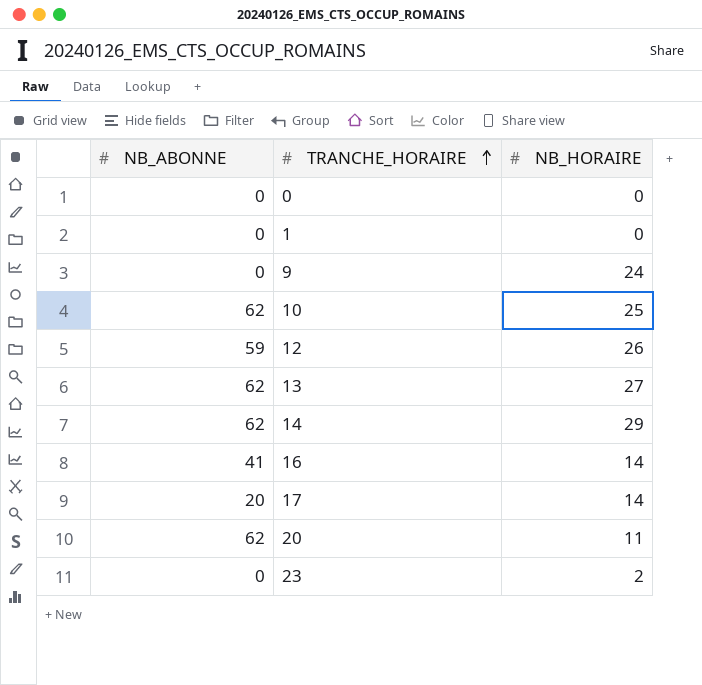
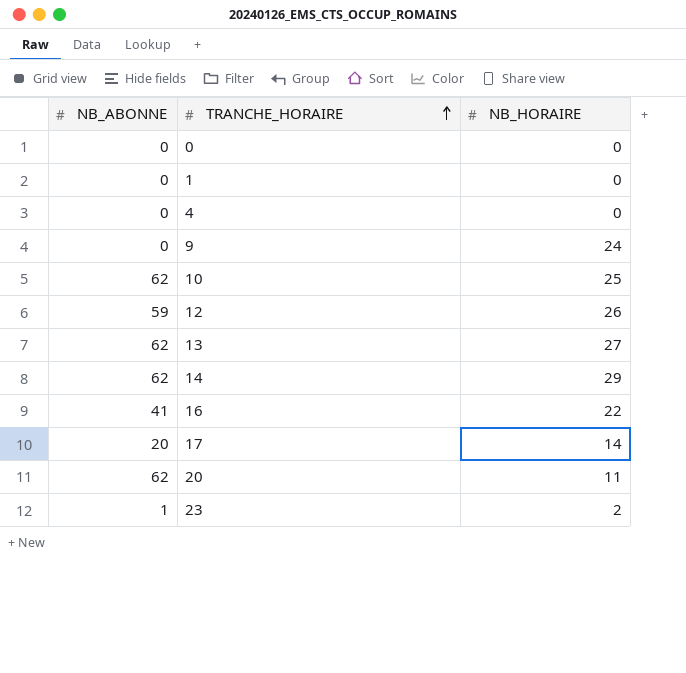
row 4: none -> 0 | 0
16 | NB_HORAIRE: 14 -> 22
23 | NB_ABONNE: 0 -> 1

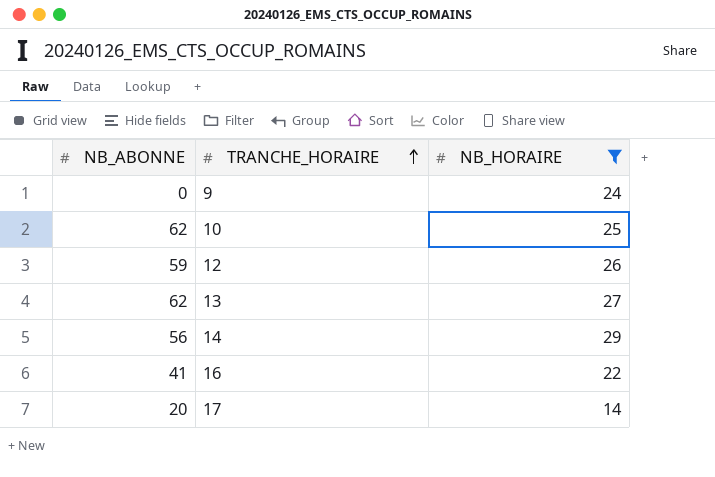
filter: none -> NB_HORAIRE >= 14
14 | NB_ABONNE: 62 -> 56

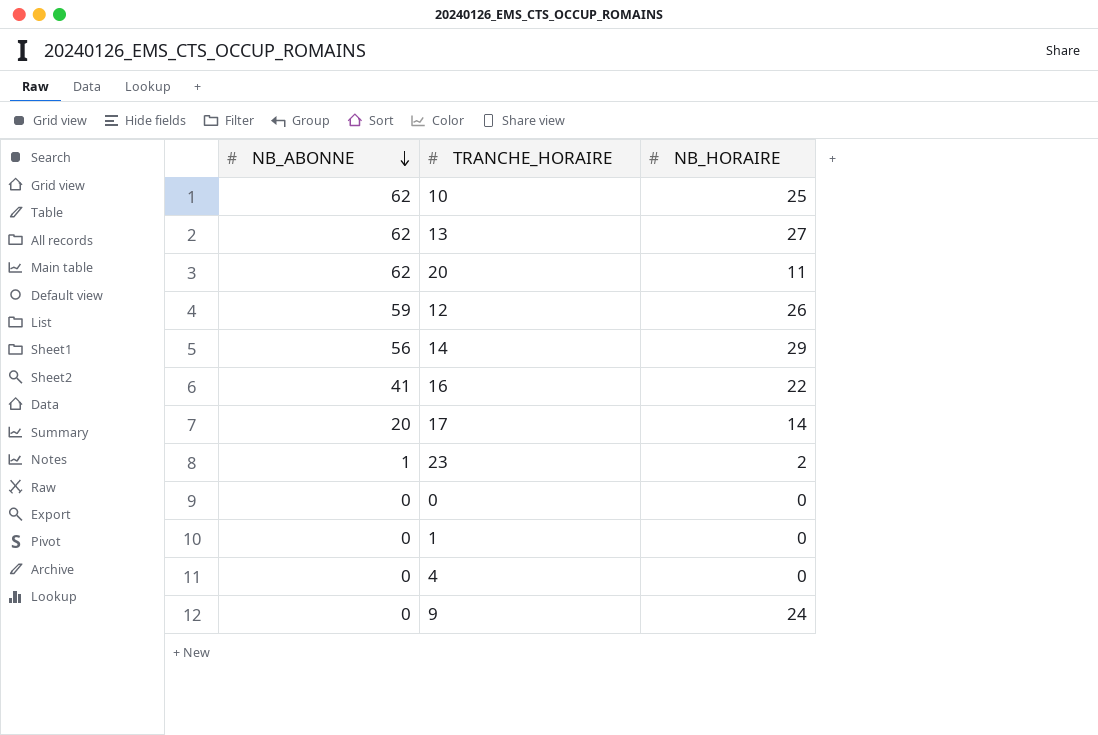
filter: NB_HORAIRE >= 14 -> none
row order: TRANCHE_HORAIRE ascending -> NB_ABONNE descending

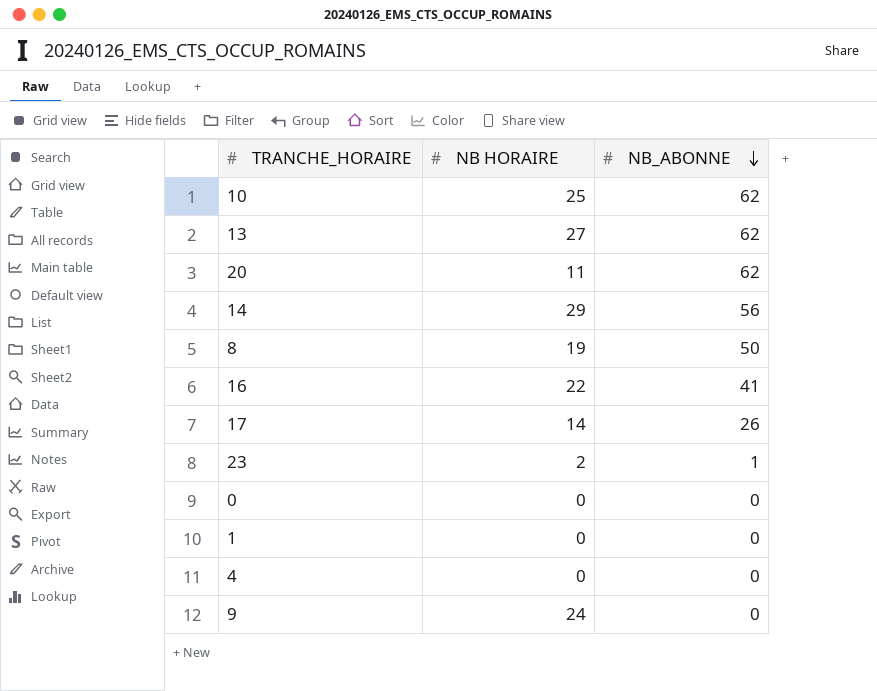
column name: NB_HORAIRE -> NB HORAIRE
column NB_ABONNE | position: 1 -> 3
row 12: 59 | 26 -> none
row 8: none -> 19 | 50
17 | NB_ABONNE: 20 -> 26

